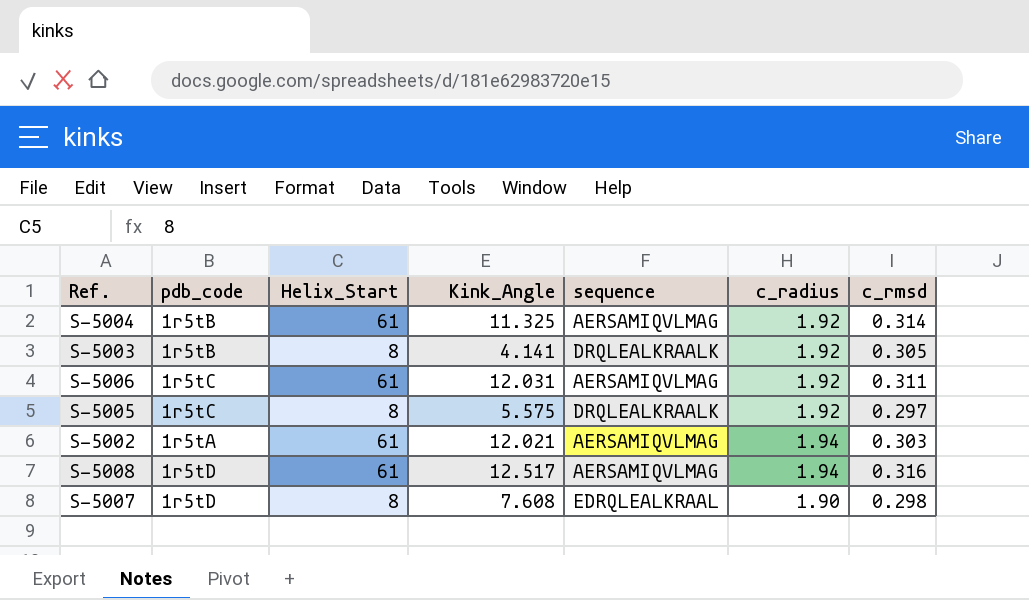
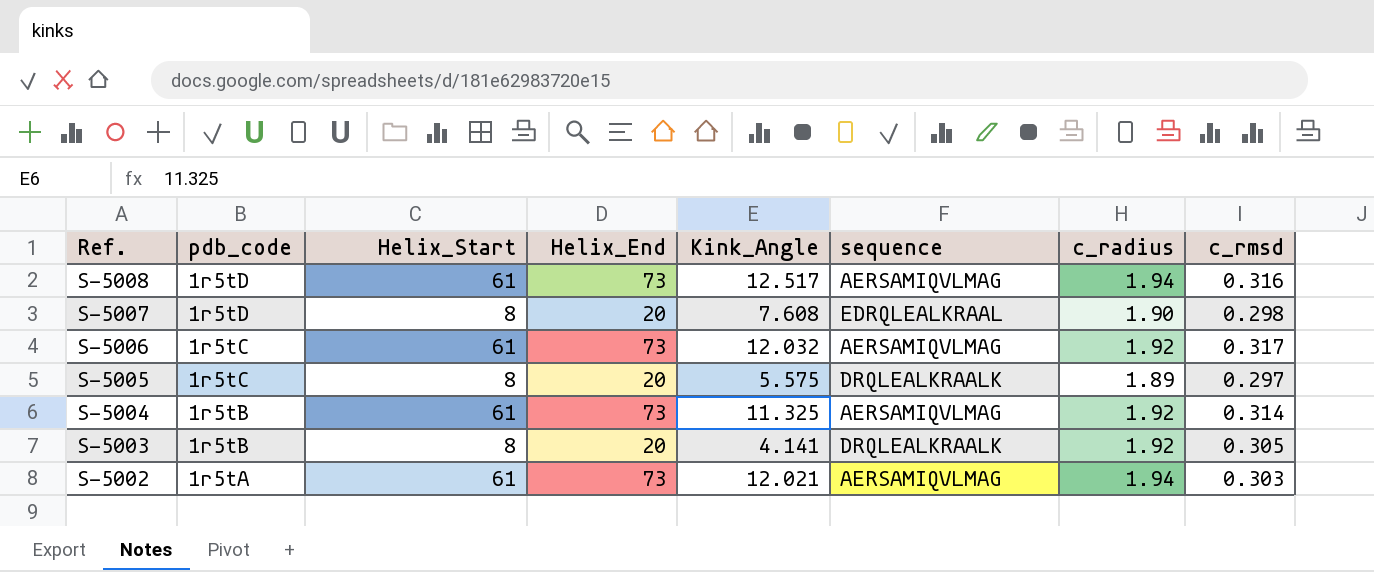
row order: none -> Ref. descending
column Helix_End | position: none -> 4
S-5006 | Kink_Angle: 12.031 -> 12.032
S-5006 | c_rmsd: 0.311 -> 0.317
S-5005 | c_radius: 1.92 -> 1.89

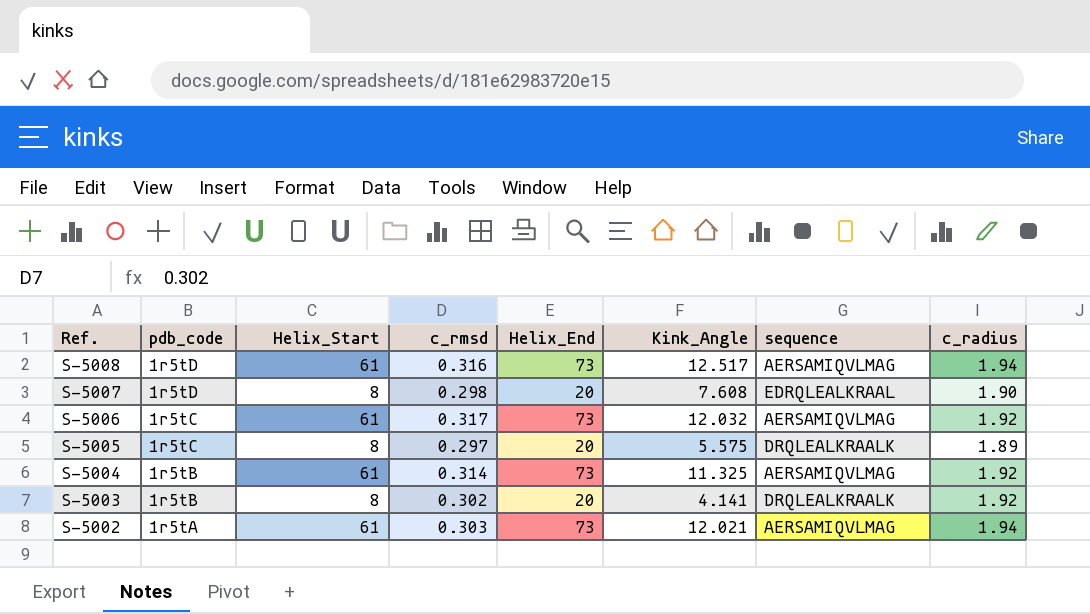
column c_rmsd | position: 8 -> 4
S-5003 | c_rmsd: 0.305 -> 0.302

